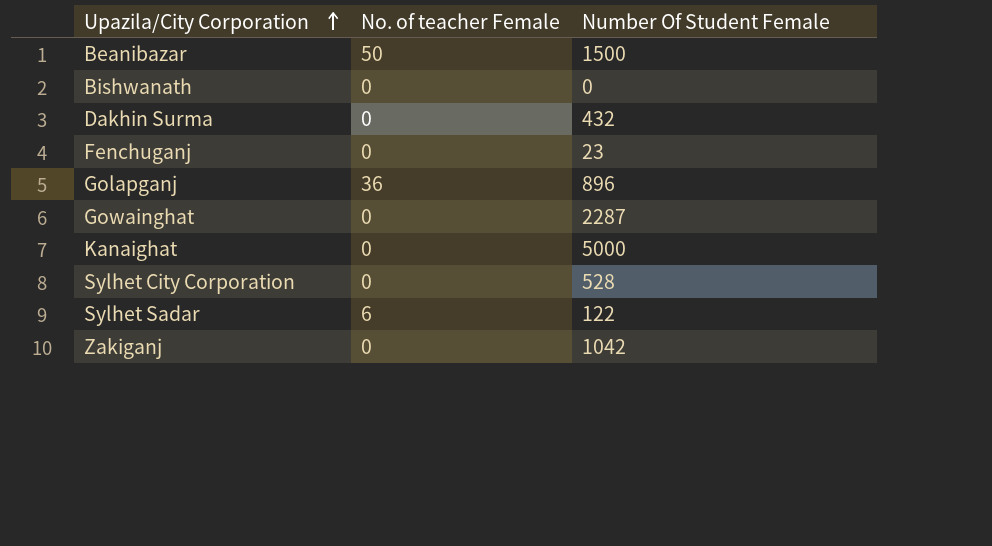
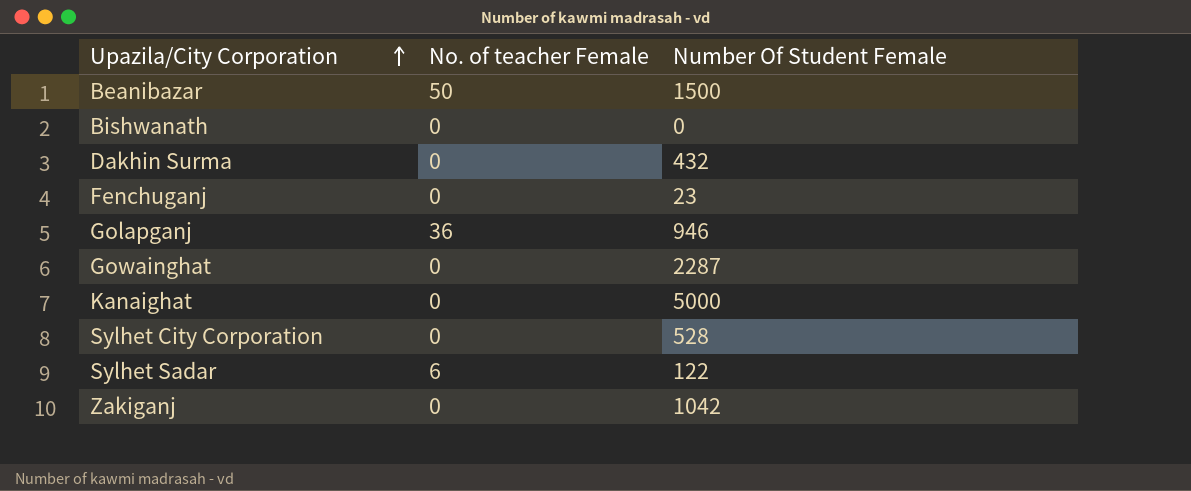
Golapganj | Number Of Student Female: 896 -> 946

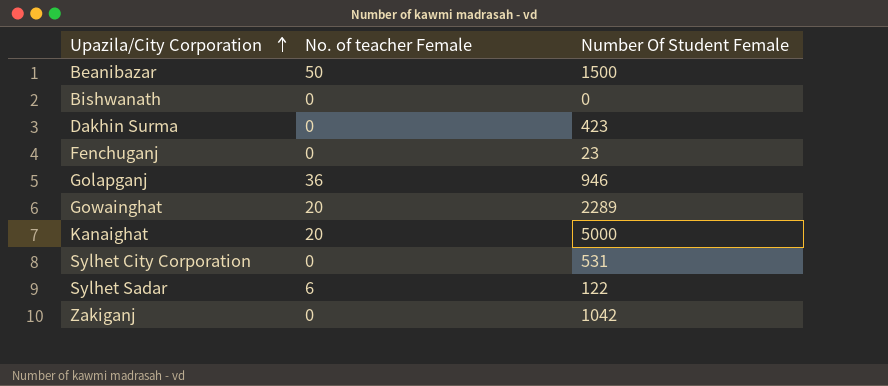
Dakhin Surma | Number Of Student Female: 432 -> 423
Gowainghat | No. of teacher Female: 0 -> 20
Gowainghat | Number Of Student Female: 2287 -> 2289
Kanaighat | No. of teacher Female: 0 -> 20
Sylhet City Corporation | Number Of Student Female: 528 -> 531

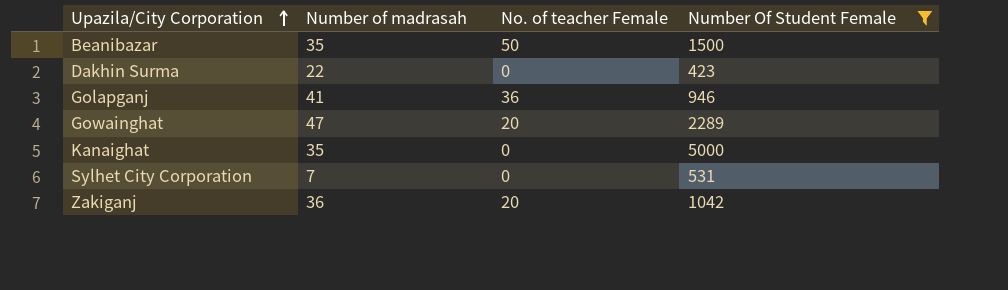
filter: none -> Number Of Student Female >= 423
column Number of madrasah | position: none -> 2
Kanaighat | No. of teacher Female: 20 -> 0
Zakiganj | No. of teacher Female: 0 -> 20

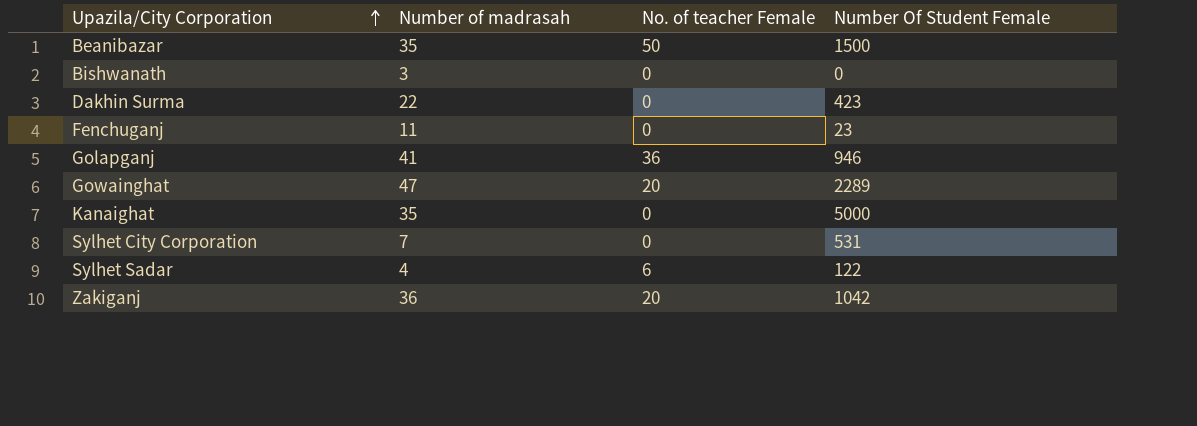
filter: Number Of Student Female >= 423 -> none

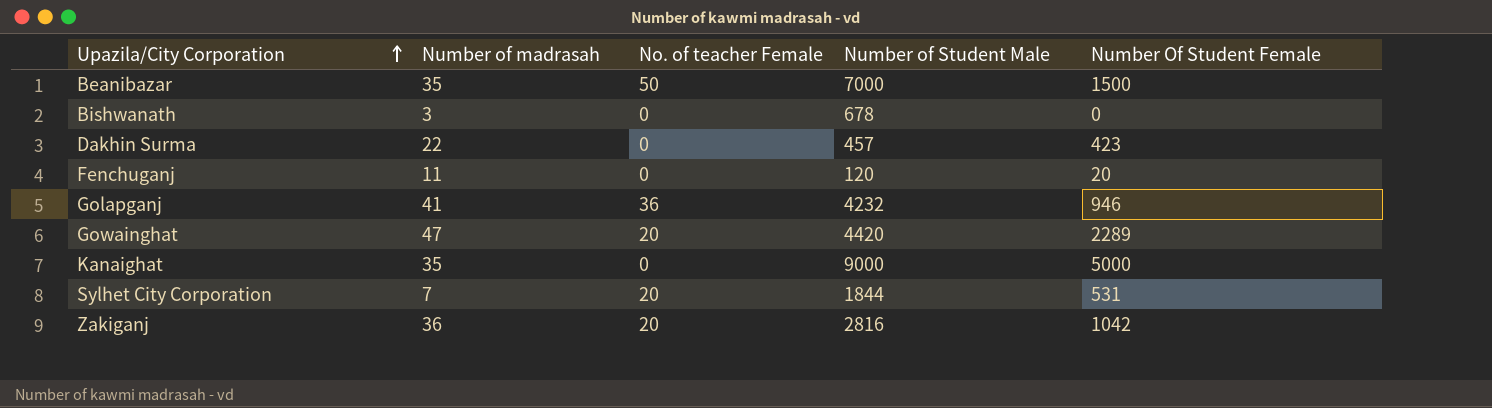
column Number of Student Male | position: none -> 4
row Sylhet Sadar: 4 | 6 | 122 -> none
Fenchuganj | Number Of Student Female: 23 -> 20
Sylhet City Corporation | No. of teacher Female: 0 -> 20

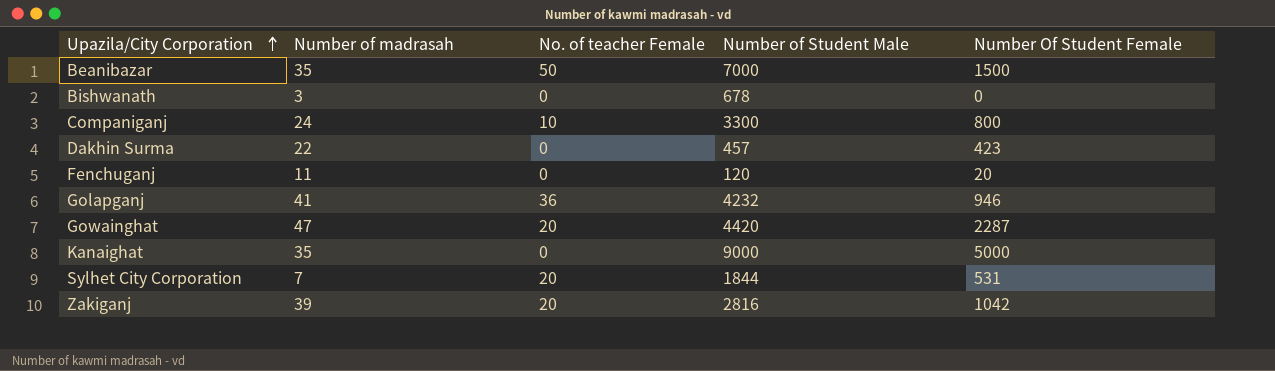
row Companiganj: none -> 24 | 10 | 3300 | 800
Gowainghat | Number Of Student Female: 2289 -> 2287
Zakiganj | Number of madrasah: 36 -> 39

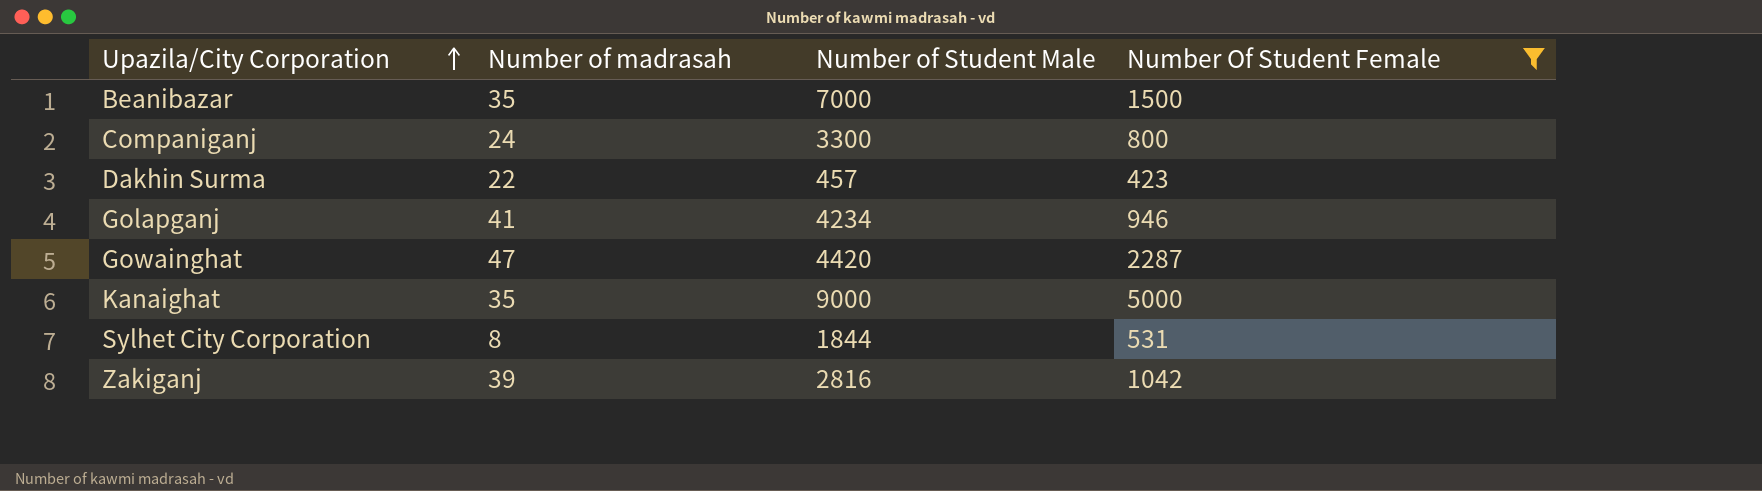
filter: none -> Number Of Student Female >= 423
column No. of teacher Female | position: 3 -> none
Golapganj | Number of Student Male: 4232 -> 4234
Sylhet City Corporation | Number of madrasah: 7 -> 8

